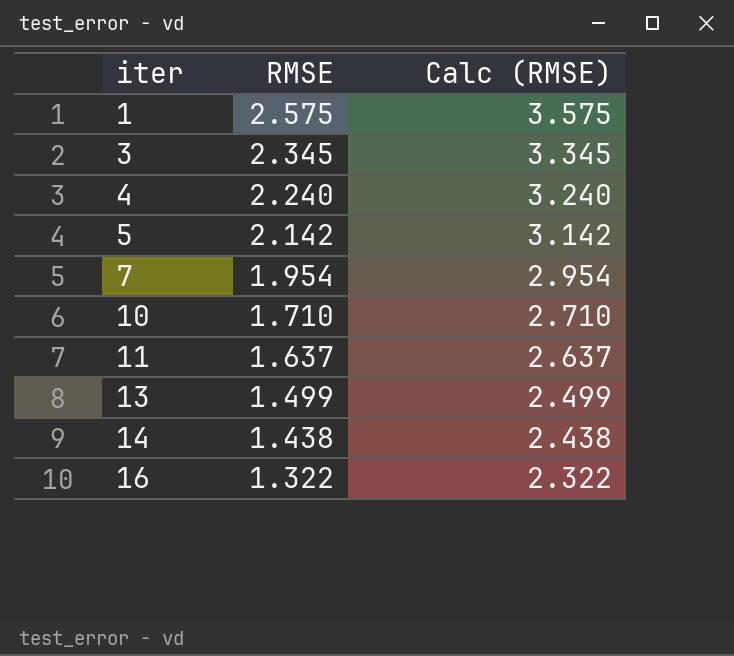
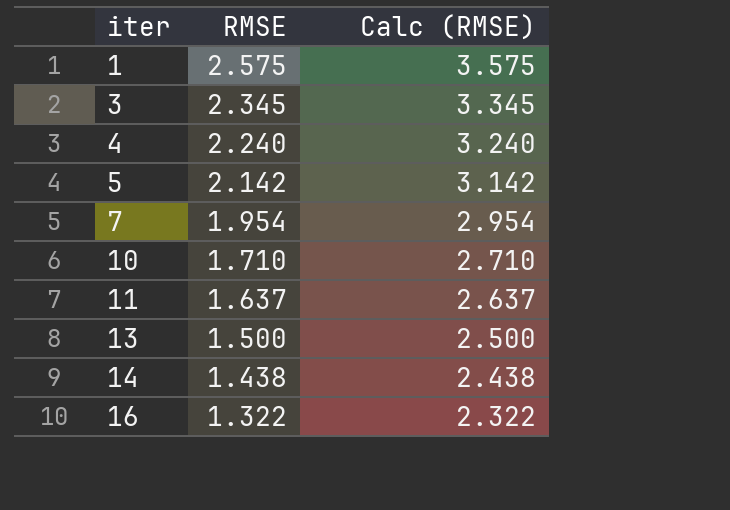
13 | RMSE: 1.499 -> 1.500
13 | Calc (RMSE): 2.499 -> 2.500

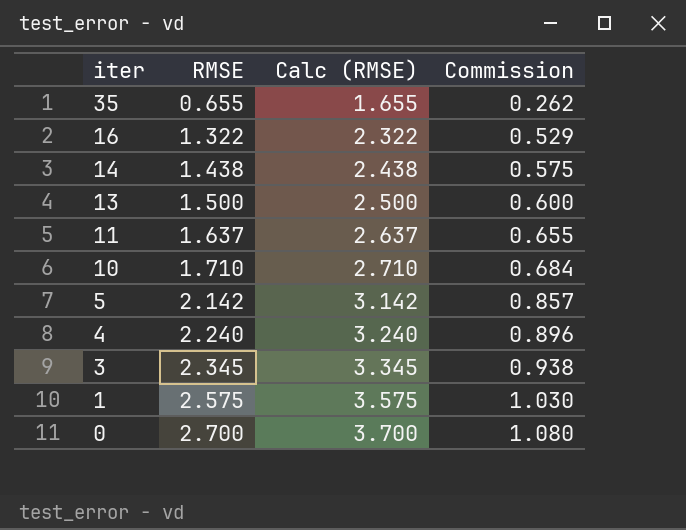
row order: iter ascending -> iter descending
column Commission | formula: none -> [RMSE] * 0.4
row 7: 1.954 | 2.954 -> none
row 35: none -> 0.655 | 1.655 | 0.262
row 0: none -> 2.700 | 3.700 | 1.080

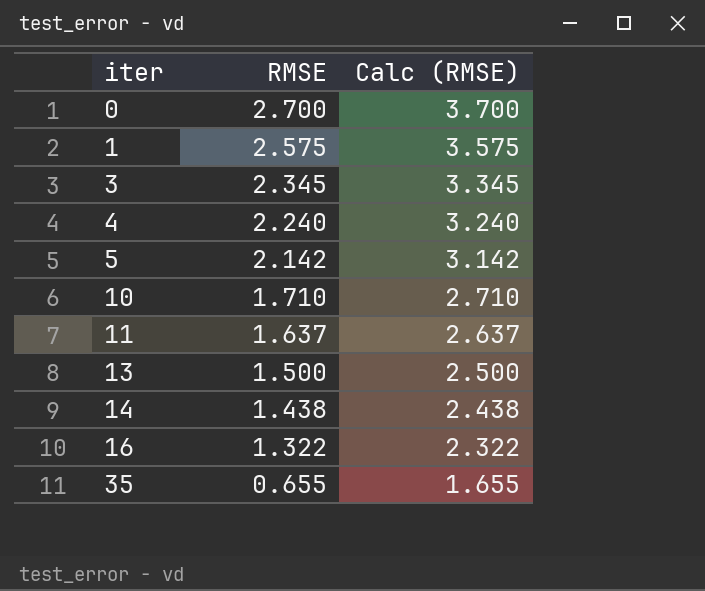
row order: iter descending -> iter ascending
column Commission | formula: [RMSE] * 0.4 -> none

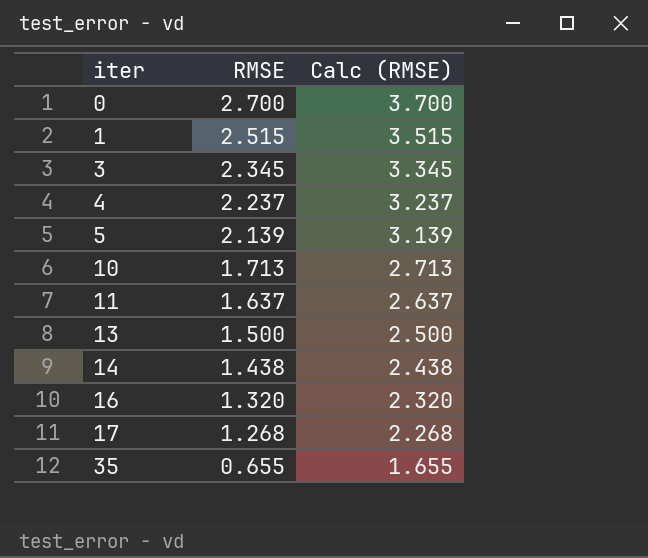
1 | RMSE: 2.575 -> 2.515
1 | Calc (RMSE): 3.575 -> 3.515
4 | RMSE: 2.240 -> 2.237
4 | Calc (RMSE): 3.240 -> 3.237
5 | RMSE: 2.142 -> 2.139
5 | Calc (RMSE): 3.142 -> 3.139
10 | RMSE: 1.710 -> 1.713
10 | Calc (RMSE): 2.710 -> 2.713
16 | RMSE: 1.322 -> 1.320
16 | Calc (RMSE): 2.322 -> 2.320
row 17: none -> 1.268 | 2.268

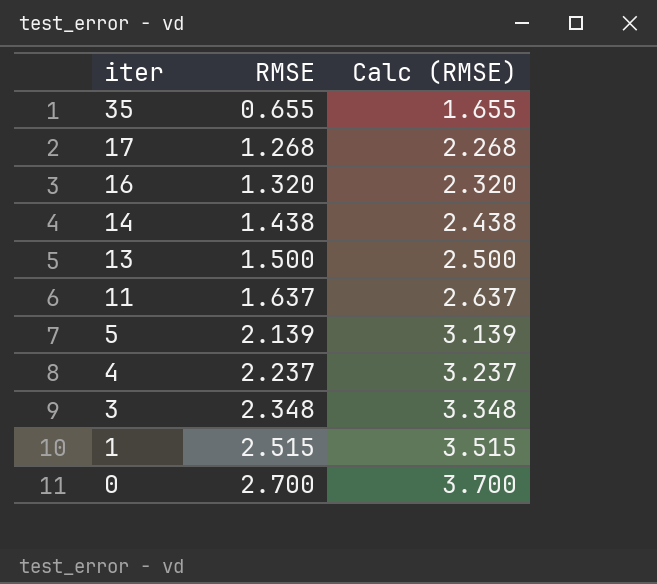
row order: iter ascending -> iter descending
row 10: 1.713 | 2.713 -> none
3 | RMSE: 2.345 -> 2.348
3 | Calc (RMSE): 3.345 -> 3.348

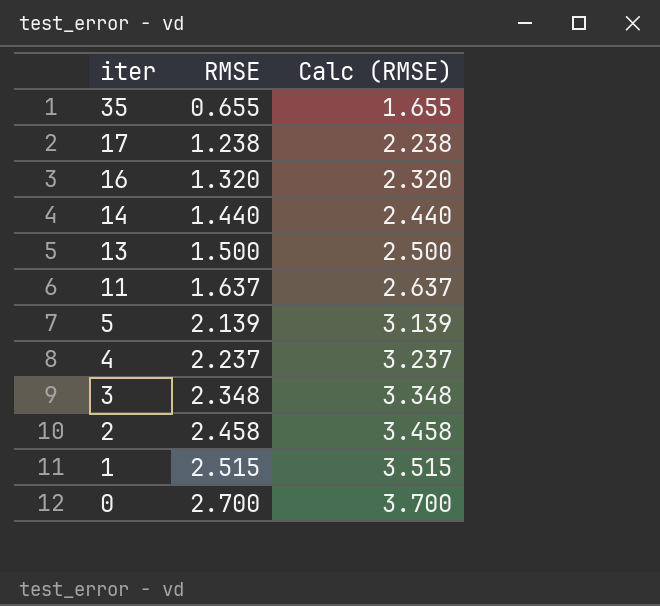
17 | RMSE: 1.268 -> 1.238
17 | Calc (RMSE): 2.268 -> 2.238
14 | RMSE: 1.438 -> 1.440
14 | Calc (RMSE): 2.438 -> 2.440
row 2: none -> 2.458 | 3.458

